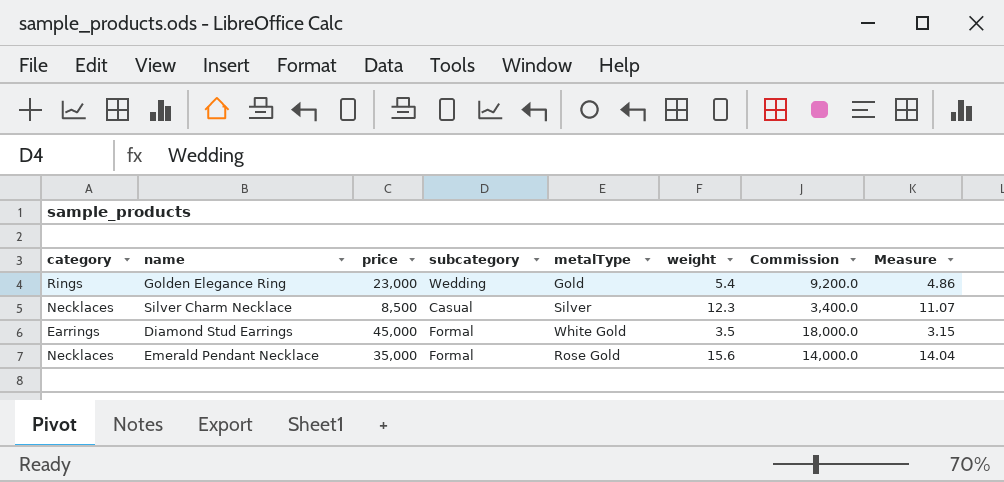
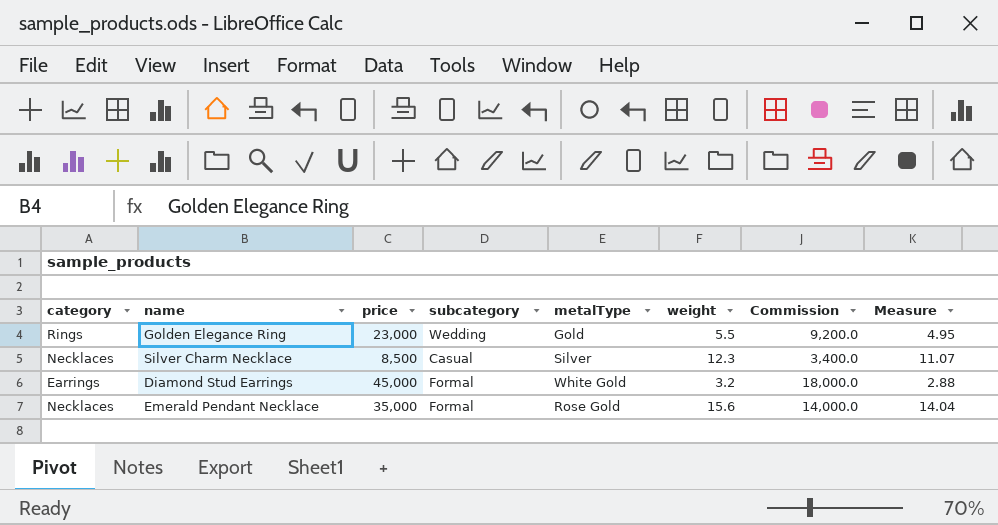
Golden Elegance Ring | weight: 5.4 -> 5.5
Golden Elegance Ring | Measure: 4.86 -> 4.95
Diamond Stud Earrings | weight: 3.5 -> 3.2
Diamond Stud Earrings | Measure: 3.15 -> 2.88

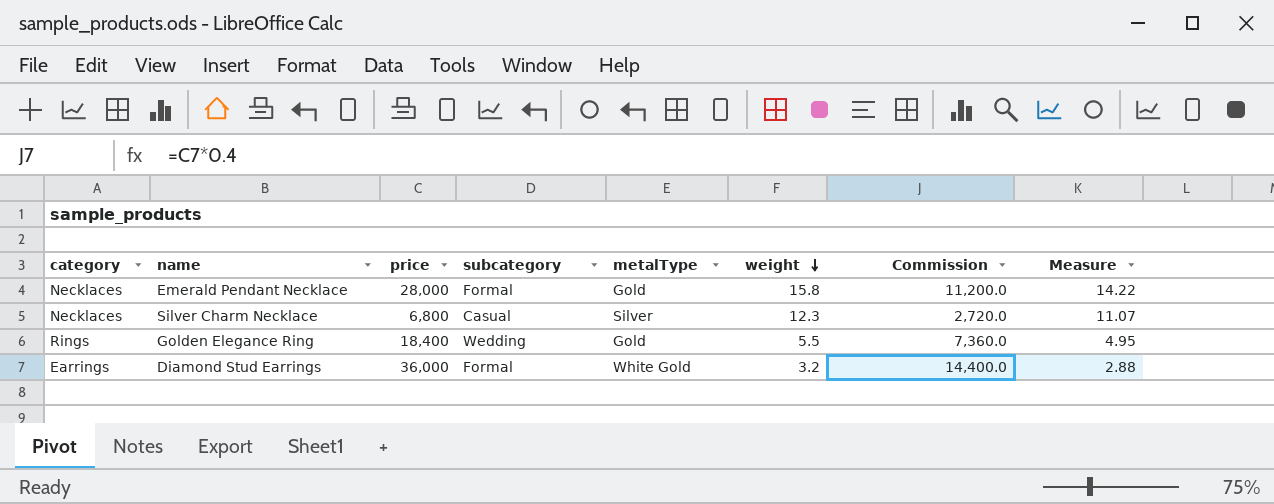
row order: none -> weight descending
Emerald Pendant Necklace | price: 35,000 -> 28,000
Emerald Pendant Necklace | metalType: Rose Gold -> Gold
Emerald Pendant Necklace | weight: 15.6 -> 15.8
Emerald Pendant Necklace | Commission: 14,000.0 -> 11,200.0
Emerald Pendant Necklace | Measure: 14.04 -> 14.22
Silver Charm Necklace | price: 8,500 -> 6,800
Silver Charm Necklace | Commission: 3,400.0 -> 2,720.0
Golden Elegance Ring | price: 23,000 -> 18,400
Golden Elegance Ring | Commission: 9,200.0 -> 7,360.0
Diamond Stud Earrings | price: 45,000 -> 36,000
Diamond Stud Earrings | Commission: 18,000.0 -> 14,400.0

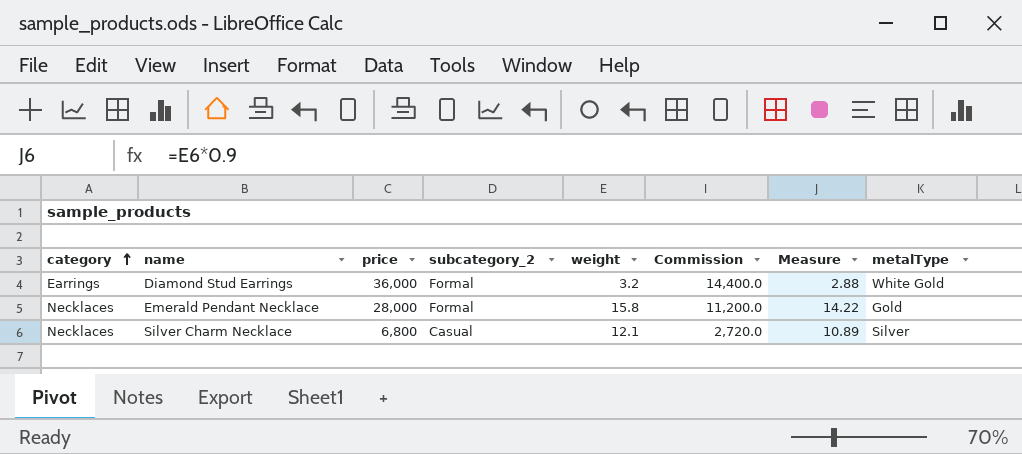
row order: weight descending -> category ascending
column name: subcategory -> subcategory_2
column metalType | position: 5 -> 8
row Golden Elegance Ring: Rings | 18,400 | Wedding | Gold | 5.5 | 7,360.0 | 4.95 -> none
Silver Charm Necklace | weight: 12.3 -> 12.1
Silver Charm Necklace | Measure: 11.07 -> 10.89

